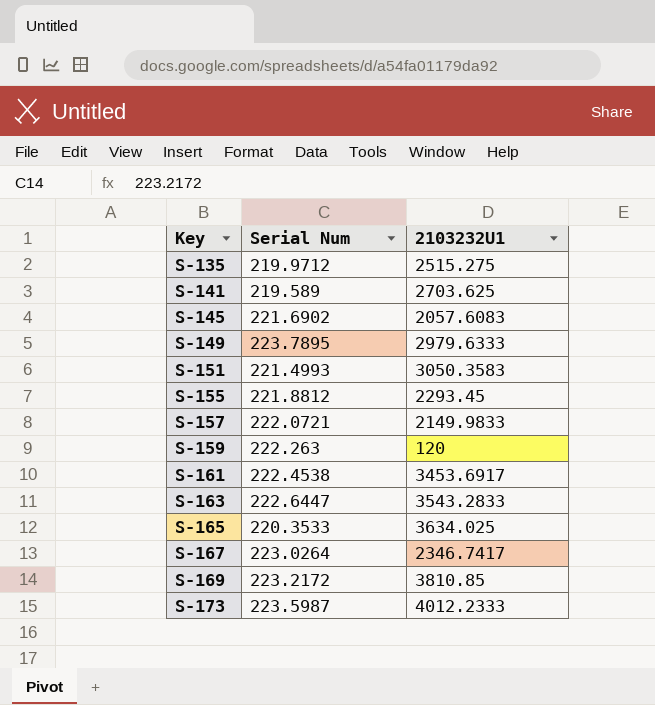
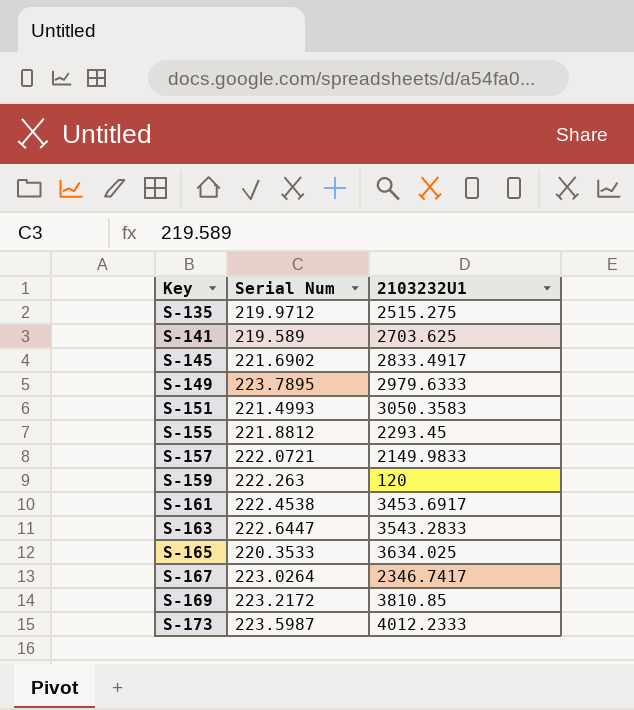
S-145 | 2103232U1: 2057.6083 -> 2833.4917

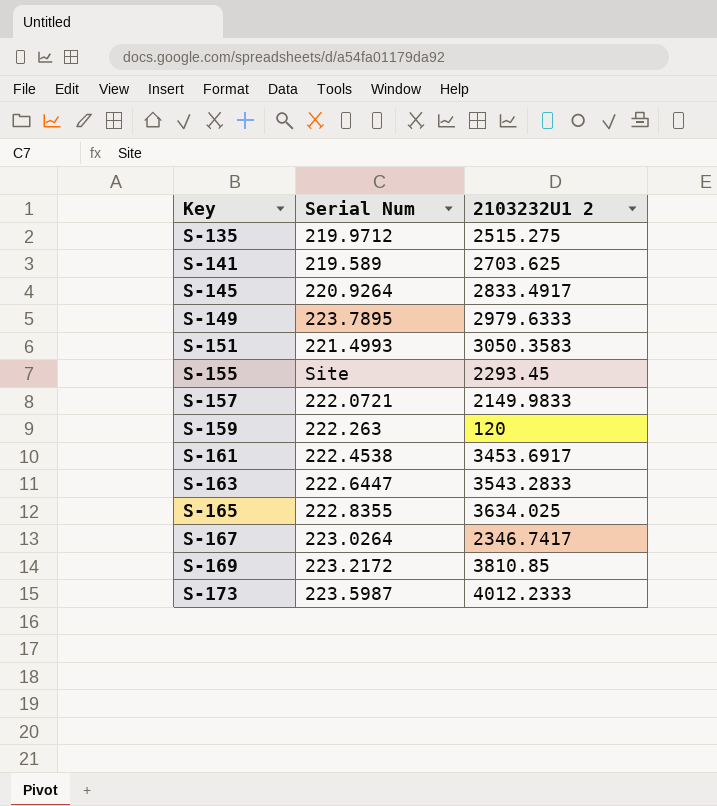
column name: 2103232U1 -> 2103232U1 2
S-145 | Serial Num: 221.6902 -> 220.9264
S-155 | Serial Num: 221.8812 -> Site
S-165 | Serial Num: 220.3533 -> 222.8355

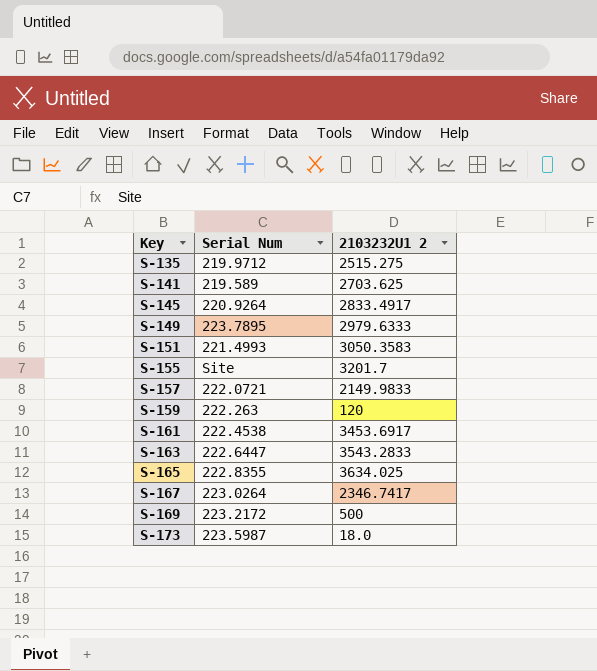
S-155 | 2103232U1 2: 2293.45 -> 3201.7
S-169 | 2103232U1 2: 3810.85 -> 500
S-173 | 2103232U1 2: 4012.2333 -> 18.0

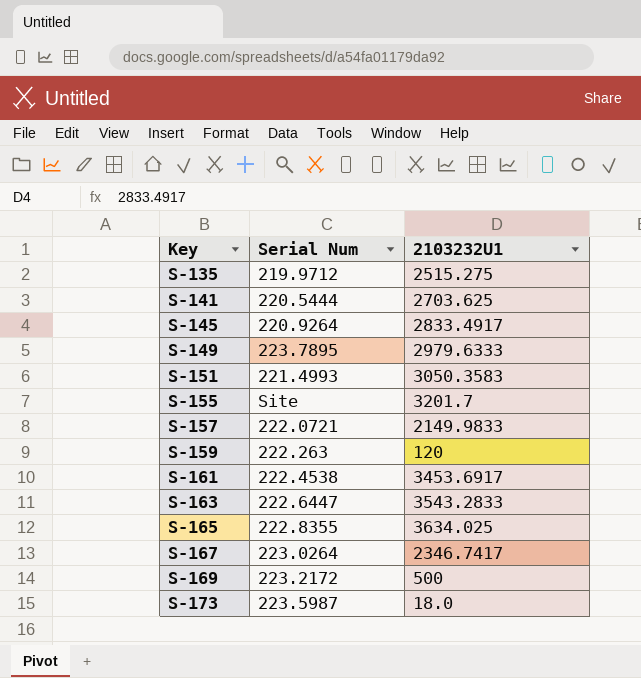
column name: 2103232U1 2 -> 2103232U1
S-141 | Serial Num: 219.589 -> 220.5444

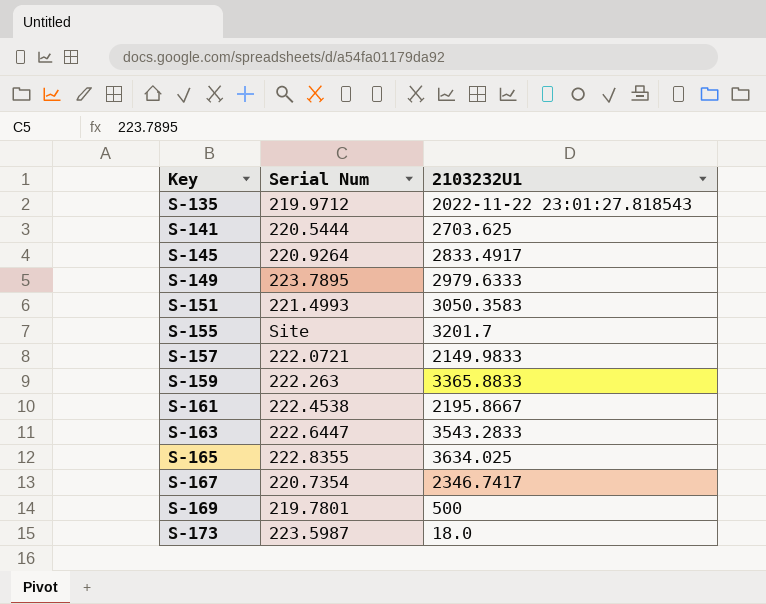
S-135 | 2103232U1: 2515.275 -> 2022-11-22 23:01:27.818543
S-159 | 2103232U1: 120 -> 3365.8833
S-161 | 2103232U1: 3453.6917 -> 2195.8667
S-167 | Serial Num: 223.0264 -> 220.7354
S-169 | Serial Num: 223.2172 -> 219.7801

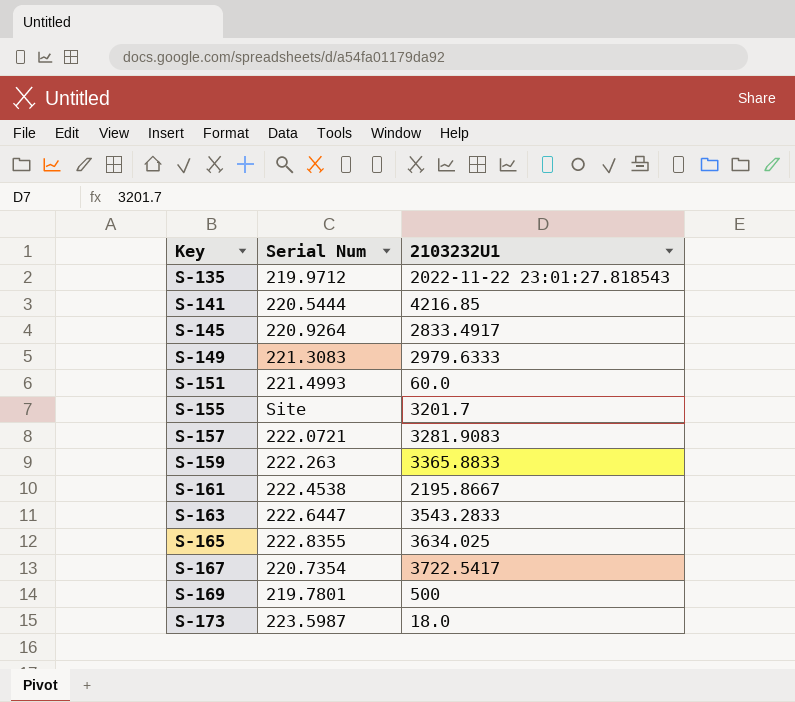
S-141 | 2103232U1: 2703.625 -> 4216.85
S-149 | Serial Num: 223.7895 -> 221.3083
S-151 | 2103232U1: 3050.3583 -> 60.0
S-157 | 2103232U1: 2149.9833 -> 3281.9083
S-167 | 2103232U1: 2346.7417 -> 3722.5417

